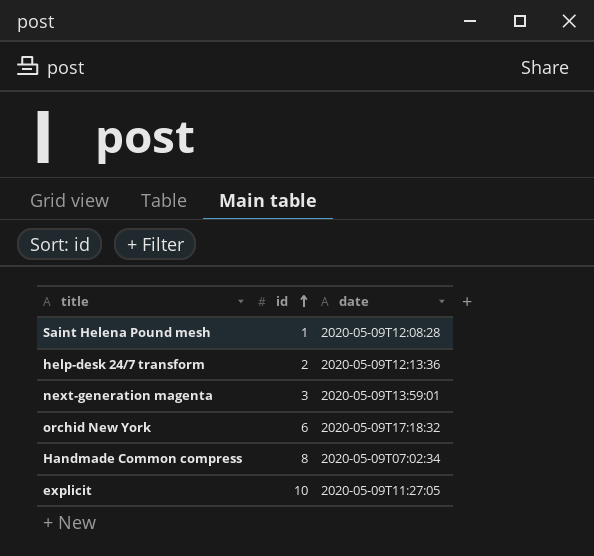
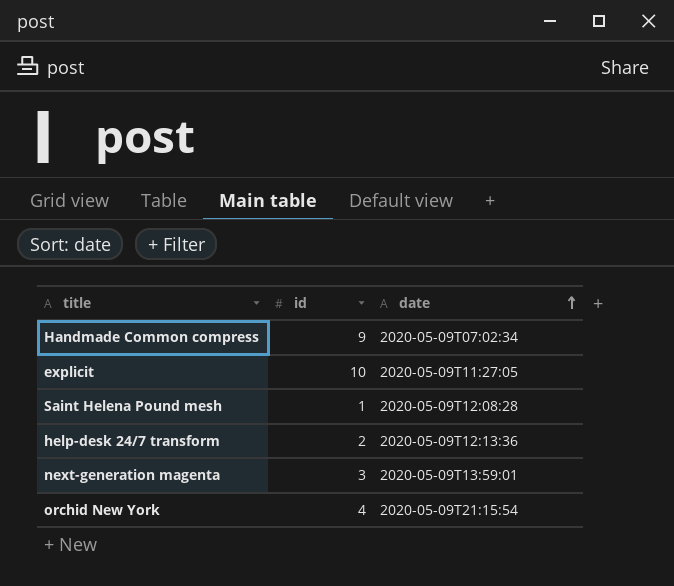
row order: id ascending -> date ascending
Handmade Common compress | id: 8 -> 9
orchid New York | id: 6 -> 4
orchid New York | date: 2020-05-09T17:18:32 -> 2020-05-09T21:15:54

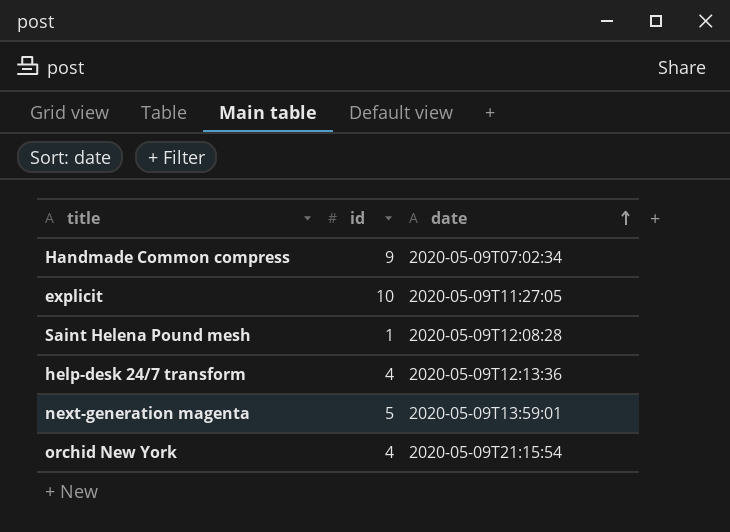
help-desk 24/7 transform | id: 2 -> 4
next-generation magenta | id: 3 -> 5

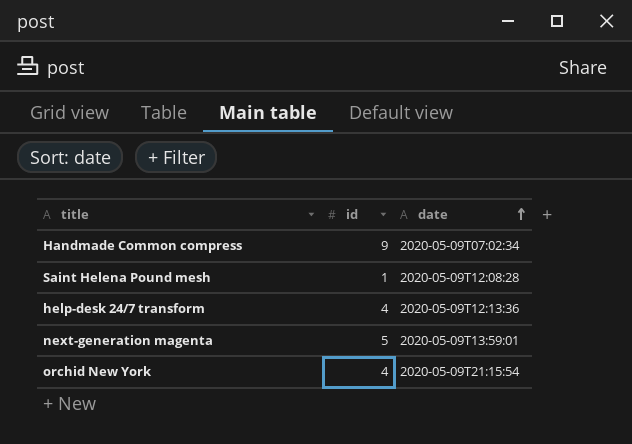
row explicit: 10 | 2020-05-09T11:27:05 -> none

